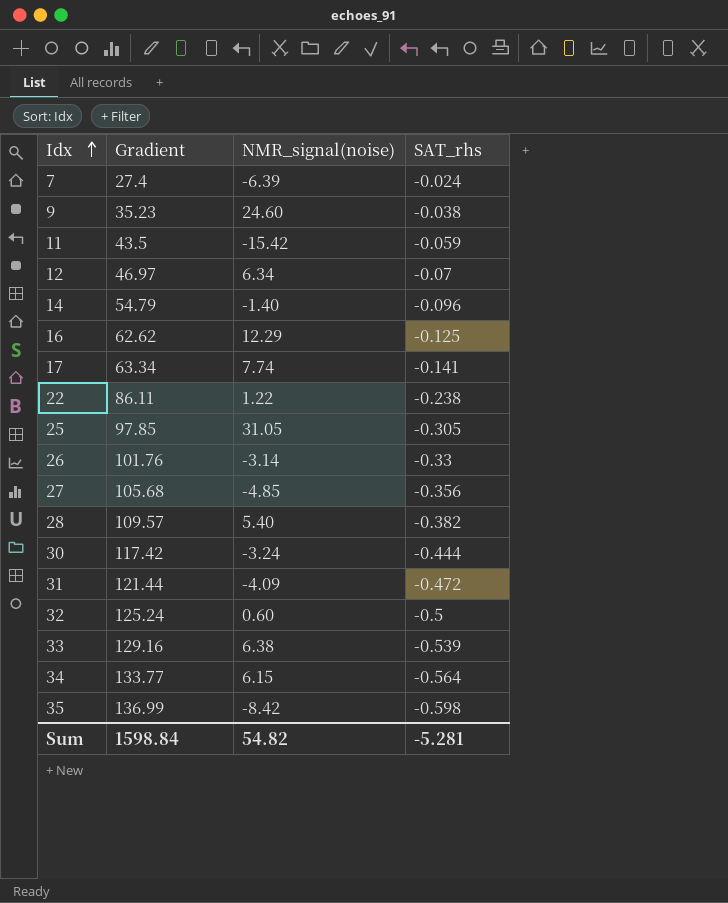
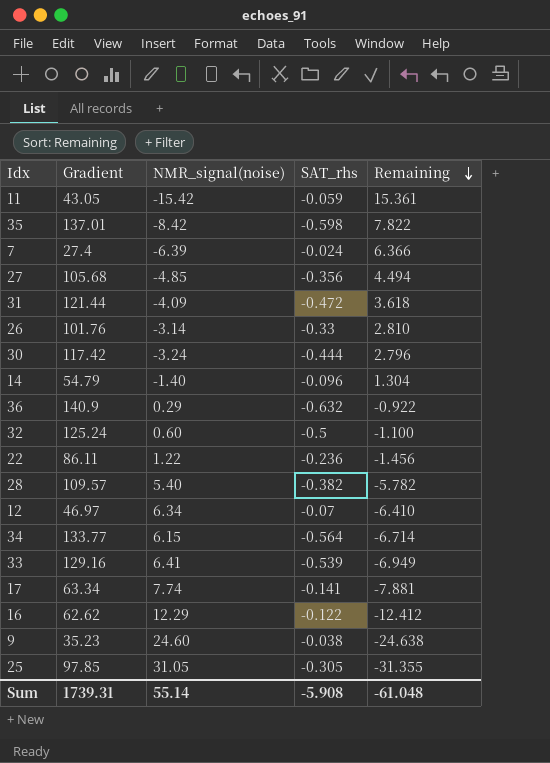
row order: Idx ascending -> Remaining descending
column Remaining | formula: none -> [SAT_rhs] - [NMR_signal(noise)]
11 | Gradient: 43.5 -> 43.05
35 | Gradient: 136.99 -> 137.01
row 36: none -> 140.9 | 0.29 | -0.632 | -0.922
22 | SAT_rhs: -0.238 -> -0.236
33 | NMR_signal(noise): 6.38 -> 6.41
16 | SAT_rhs: -0.125 -> -0.122
Sum | Gradient: 1598.84 -> 1739.31
Sum | NMR_signal(noise): 54.82 -> 55.14
Sum | SAT_rhs: -5.281 -> -5.908

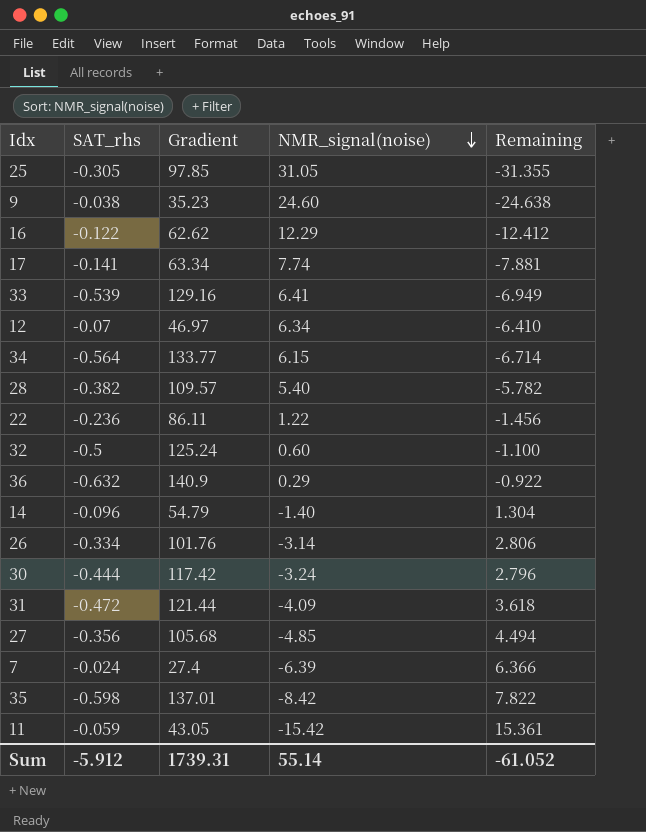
row order: Remaining descending -> NMR_signal(noise) descending
column SAT_rhs | position: 4 -> 2
26 | SAT_rhs: -0.33 -> -0.334
26 | Remaining: 2.810 -> 2.806
Sum | SAT_rhs: -5.908 -> -5.912
Sum | Remaining: -61.048 -> -61.052

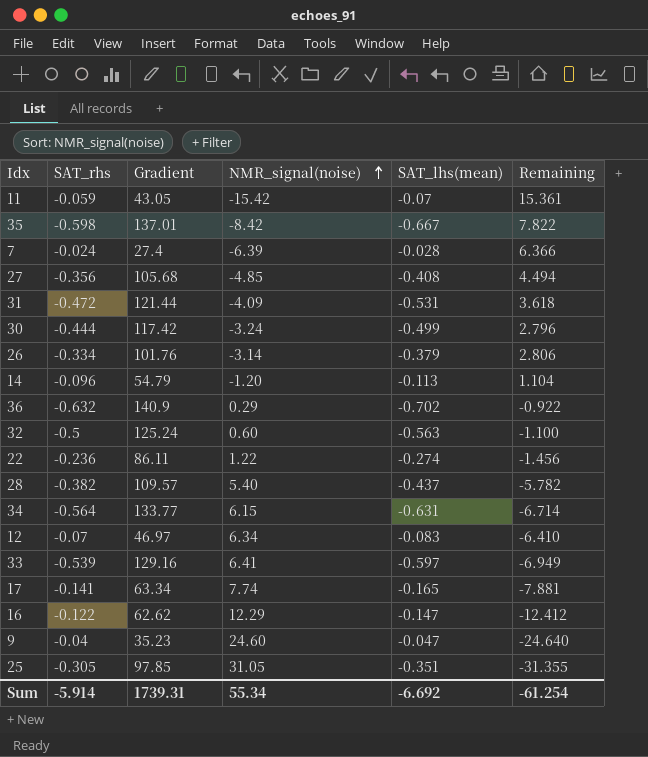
row order: NMR_signal(noise) descending -> NMR_signal(noise) ascending
column SAT_lhs(mean) | position: none -> 5
14 | NMR_signal(noise): -1.40 -> -1.20
14 | Remaining: 1.304 -> 1.104
9 | SAT_rhs: -0.038 -> -0.04
9 | Remaining: -24.638 -> -24.640
Sum | SAT_rhs: -5.912 -> -5.914
Sum | NMR_signal(noise): 55.14 -> 55.34
Sum | Remaining: -61.052 -> -61.254

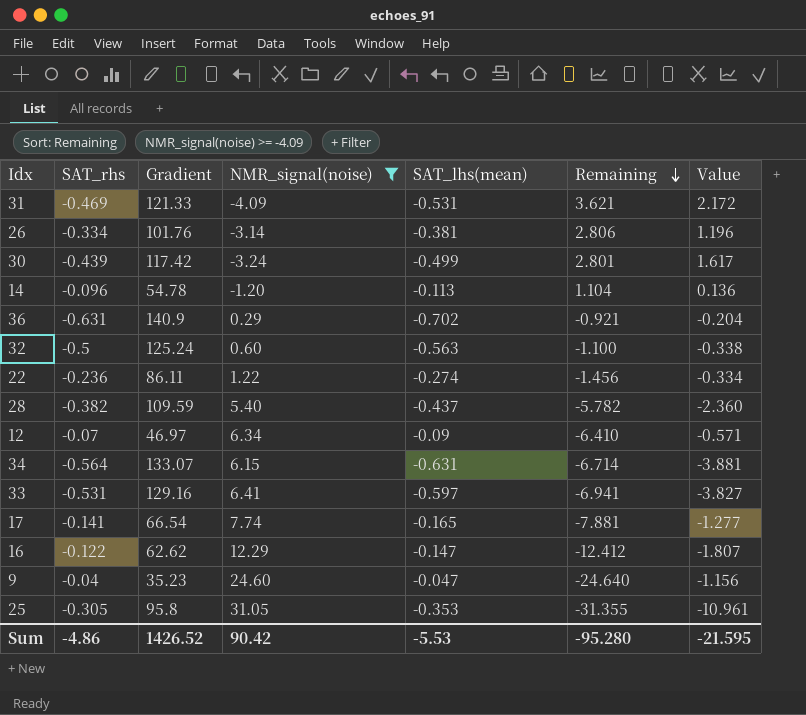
filter: none -> NMR_signal(noise) >= -4.09
row order: NMR_signal(noise) ascending -> Remaining descending
column Value | formula: none -> [NMR_signal(noise)] * [SAT_lhs(mean)]
31 | SAT_rhs: -0.472 -> -0.469
31 | Gradient: 121.44 -> 121.33
31 | Remaining: 3.618 -> 3.621
26 | SAT_lhs(mean): -0.379 -> -0.381
30 | SAT_rhs: -0.444 -> -0.439
30 | Remaining: 2.796 -> 2.801
14 | Gradient: 54.79 -> 54.78
36 | SAT_rhs: -0.632 -> -0.631
36 | Remaining: -0.922 -> -0.921
28 | Gradient: 109.57 -> 109.59
12 | SAT_lhs(mean): -0.083 -> -0.09
34 | Gradient: 133.77 -> 133.07
33 | SAT_rhs: -0.539 -> -0.531
33 | Remaining: -6.949 -> -6.941
17 | Gradient: 63.34 -> 66.54
25 | Gradient: 97.85 -> 95.8
25 | SAT_lhs(mean): -0.351 -> -0.353
Sum | SAT_rhs: -5.914 -> -4.86
Sum | Gradient: 1739.31 -> 1426.52
Sum | NMR_signal(noise): 55.34 -> 90.42
Sum | SAT_lhs(mean): -6.692 -> -5.53
Sum | Remaining: -61.254 -> -95.280

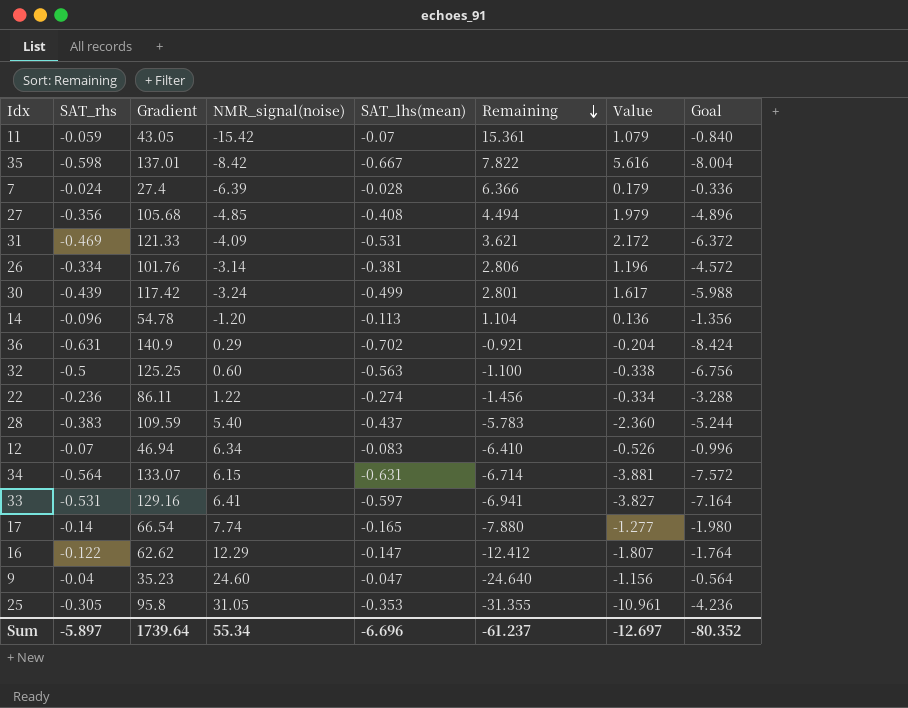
filter: NMR_signal(noise) >= -4.09 -> none
column Goal | formula: none -> [SAT_lhs(mean)] * 12
32 | Gradient: 125.24 -> 125.25
28 | SAT_rhs: -0.382 -> -0.383
28 | Remaining: -5.782 -> -5.783
12 | Gradient: 46.97 -> 46.94
12 | SAT_lhs(mean): -0.09 -> -0.083
12 | Value: -0.571 -> -0.526
17 | SAT_rhs: -0.141 -> -0.14
17 | Remaining: -7.881 -> -7.880
Sum | SAT_rhs: -4.86 -> -5.897
Sum | Gradient: 1426.52 -> 1739.64
Sum | NMR_signal(noise): 90.42 -> 55.34
Sum | SAT_lhs(mean): -5.53 -> -6.696
Sum | Remaining: -95.280 -> -61.237
Sum | Value: -21.595 -> -12.697

